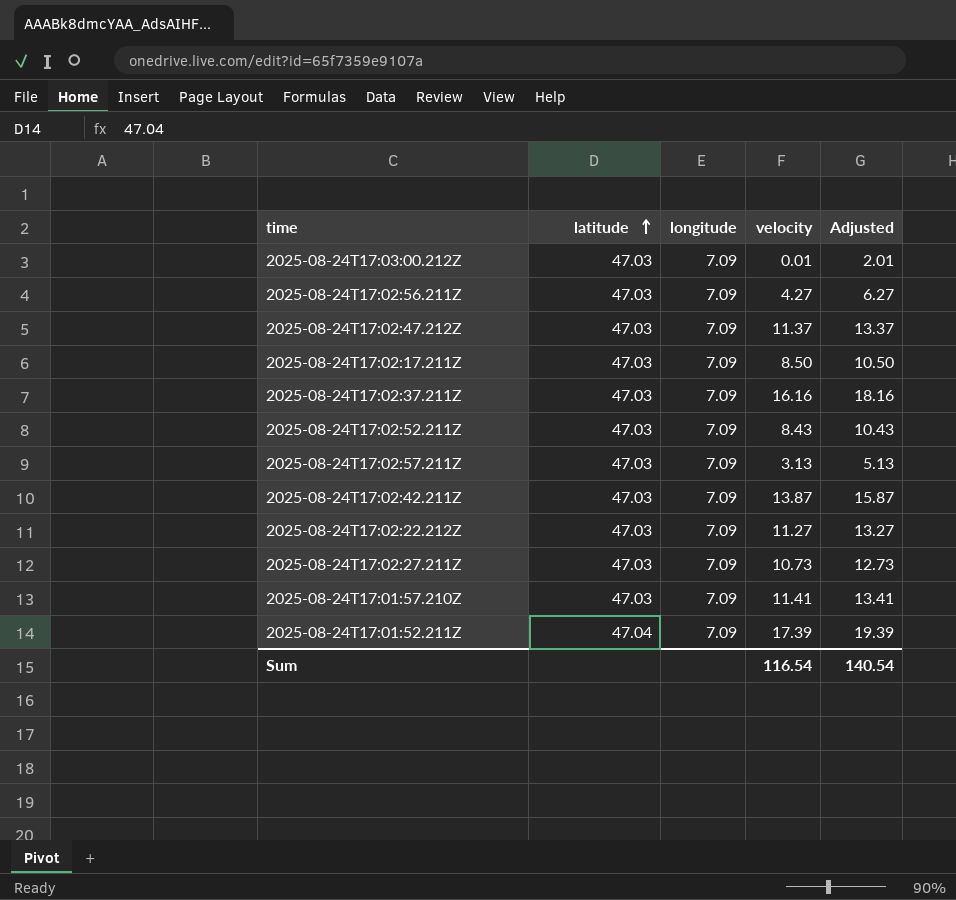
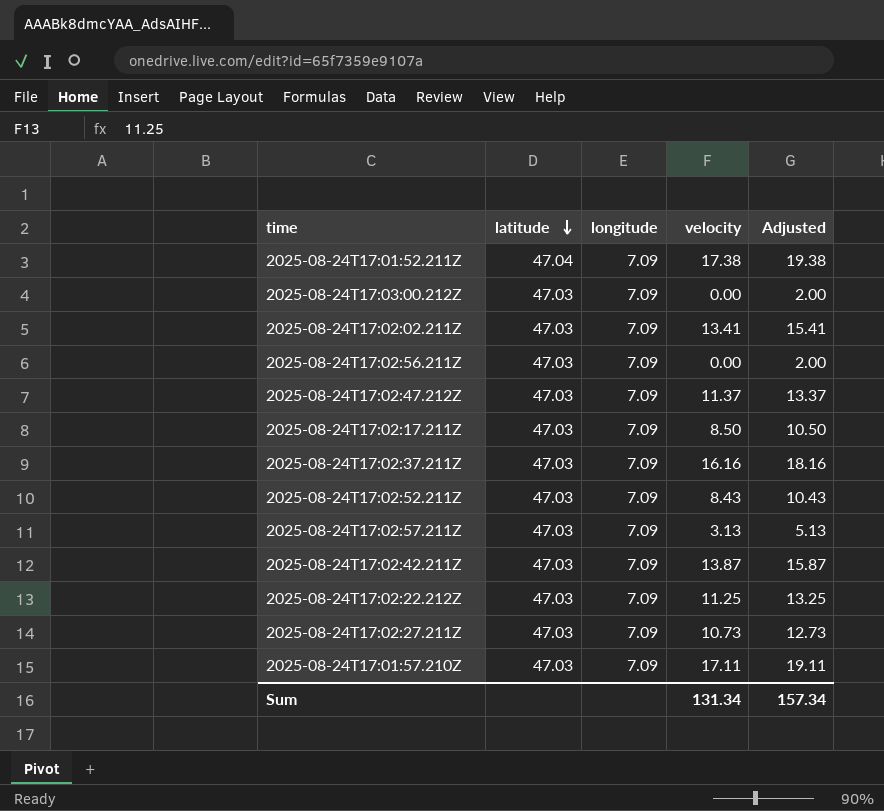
row order: latitude ascending -> latitude descending
2025-08-24T17:01:52.211Z | velocity: 17.39 -> 17.38
2025-08-24T17:01:52.211Z | Adjusted: 19.39 -> 19.38
2025-08-24T17:03:00.212Z | velocity: 0.01 -> 0.00
2025-08-24T17:03:00.212Z | Adjusted: 2.01 -> 2.00
row 2025-08-24T17:02:02.211Z: none -> 47.03 | 7.09 | 13.41 | 15.41
2025-08-24T17:02:56.211Z | velocity: 4.27 -> 0.00
2025-08-24T17:02:56.211Z | Adjusted: 6.27 -> 2.00
2025-08-24T17:02:22.212Z | velocity: 11.27 -> 11.25
2025-08-24T17:02:22.212Z | Adjusted: 13.27 -> 13.25
2025-08-24T17:01:57.210Z | velocity: 11.41 -> 17.11
2025-08-24T17:01:57.210Z | Adjusted: 13.41 -> 19.11
Sum | velocity: 116.54 -> 131.34
Sum | Adjusted: 140.54 -> 157.34

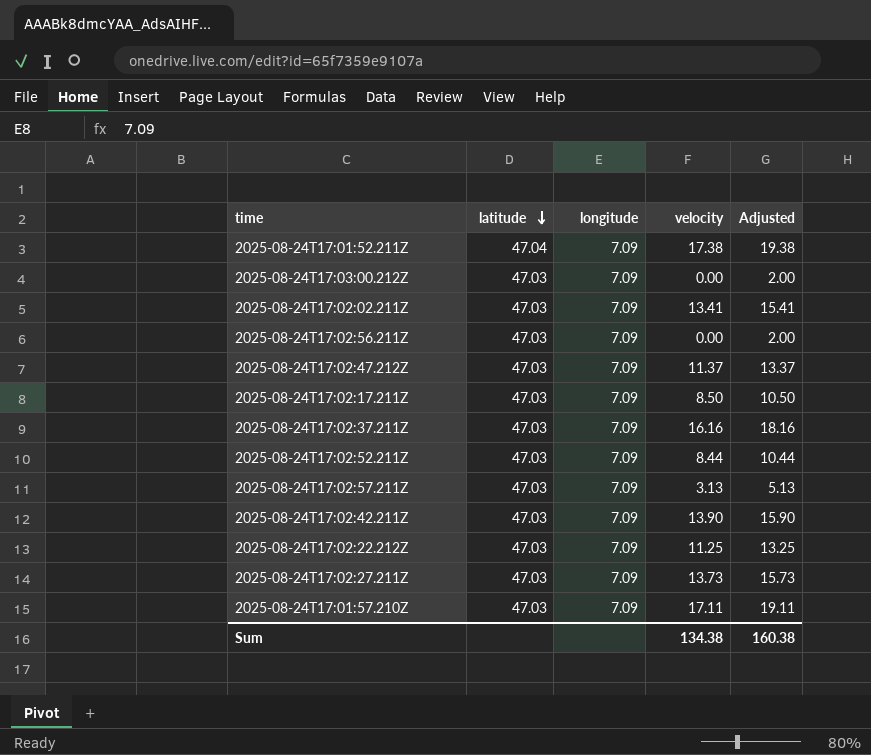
2025-08-24T17:02:52.211Z | velocity: 8.43 -> 8.44
2025-08-24T17:02:52.211Z | Adjusted: 10.43 -> 10.44
2025-08-24T17:02:42.211Z | velocity: 13.87 -> 13.90
2025-08-24T17:02:42.211Z | Adjusted: 15.87 -> 15.90
2025-08-24T17:02:27.211Z | velocity: 10.73 -> 13.73
2025-08-24T17:02:27.211Z | Adjusted: 12.73 -> 15.73
Sum | velocity: 131.34 -> 134.38
Sum | Adjusted: 157.34 -> 160.38

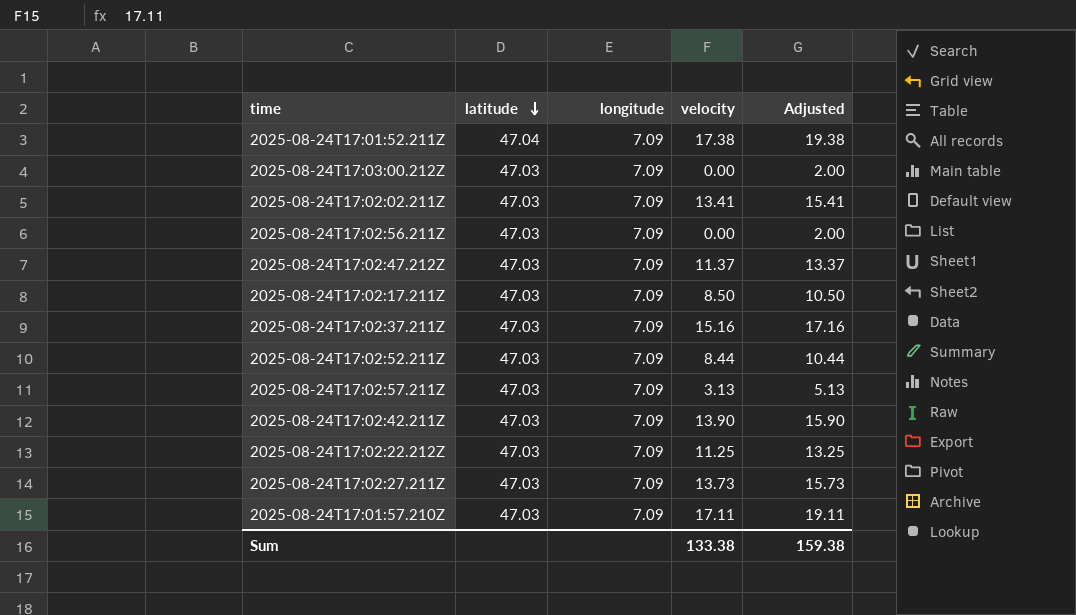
2025-08-24T17:02:37.211Z | velocity: 16.16 -> 15.16
2025-08-24T17:02:37.211Z | Adjusted: 18.16 -> 17.16
Sum | velocity: 134.38 -> 133.38
Sum | Adjusted: 160.38 -> 159.38

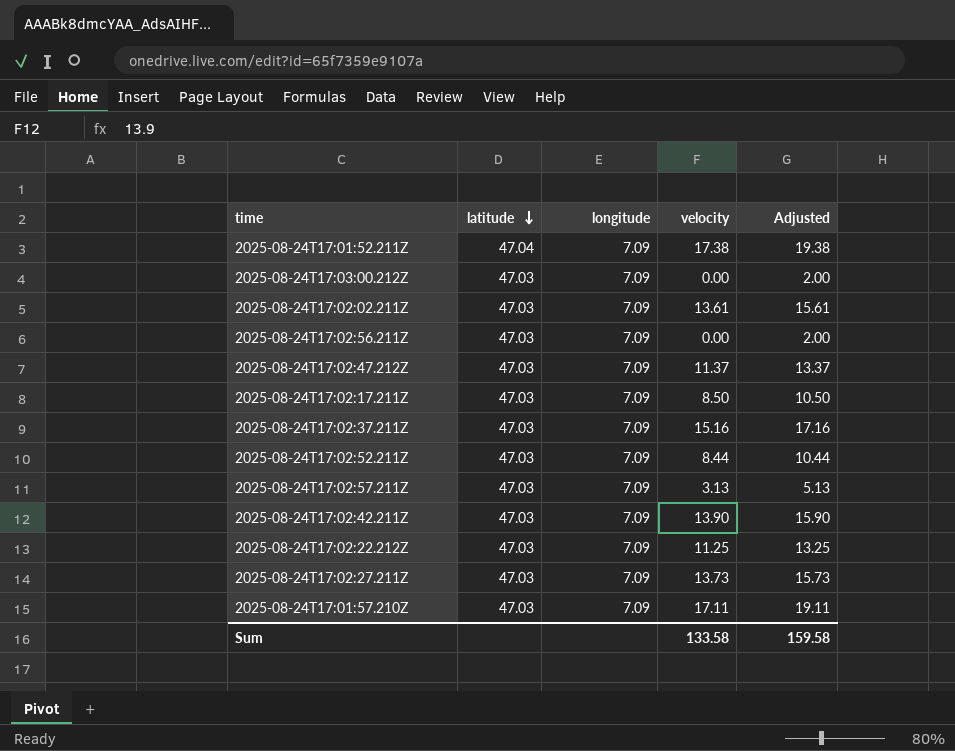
2025-08-24T17:02:02.211Z | velocity: 13.41 -> 13.61
2025-08-24T17:02:02.211Z | Adjusted: 15.41 -> 15.61
Sum | velocity: 133.38 -> 133.58
Sum | Adjusted: 159.38 -> 159.58

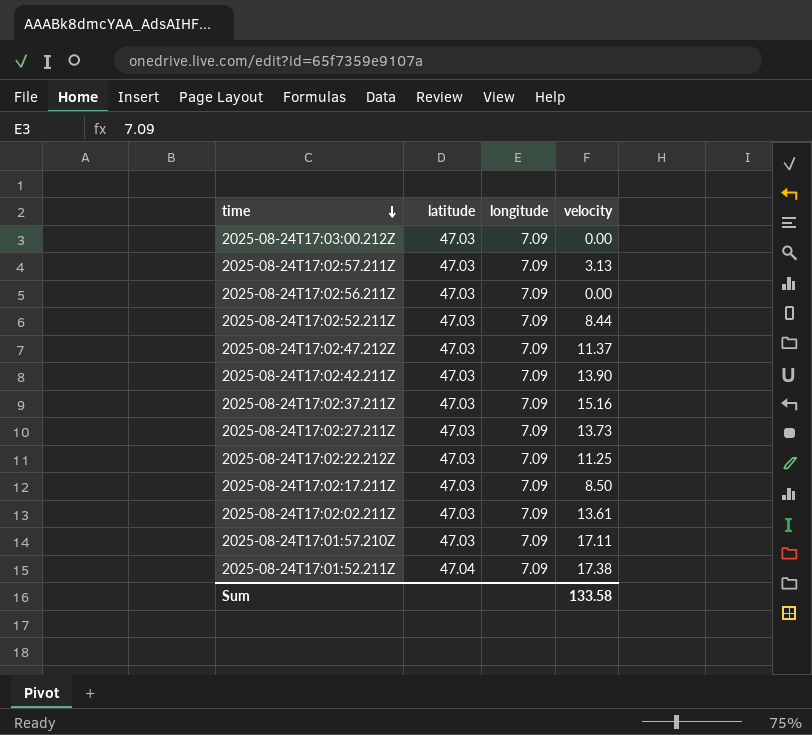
row order: latitude descending -> time descending
column Adjusted | formula: [velocity] + 2 -> none

